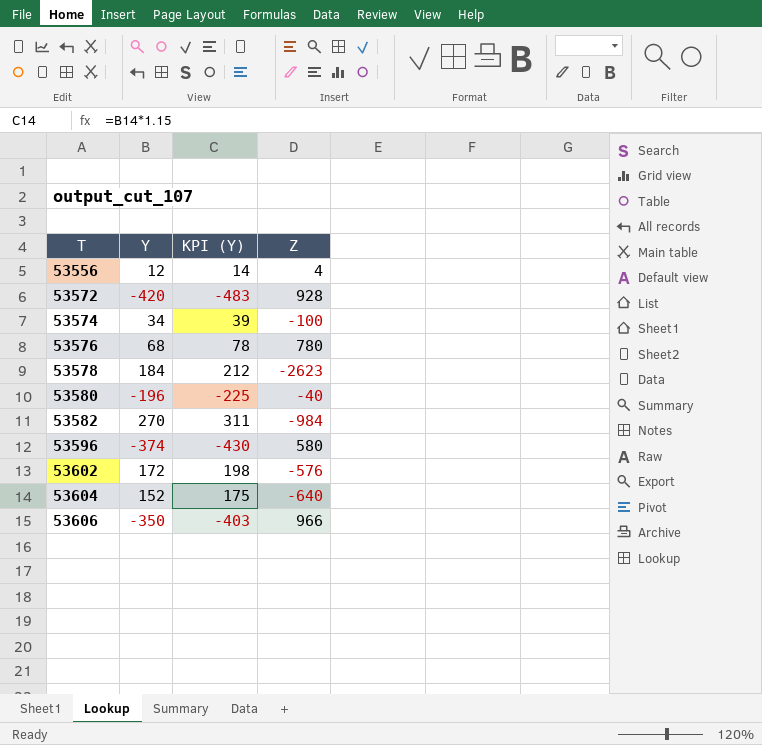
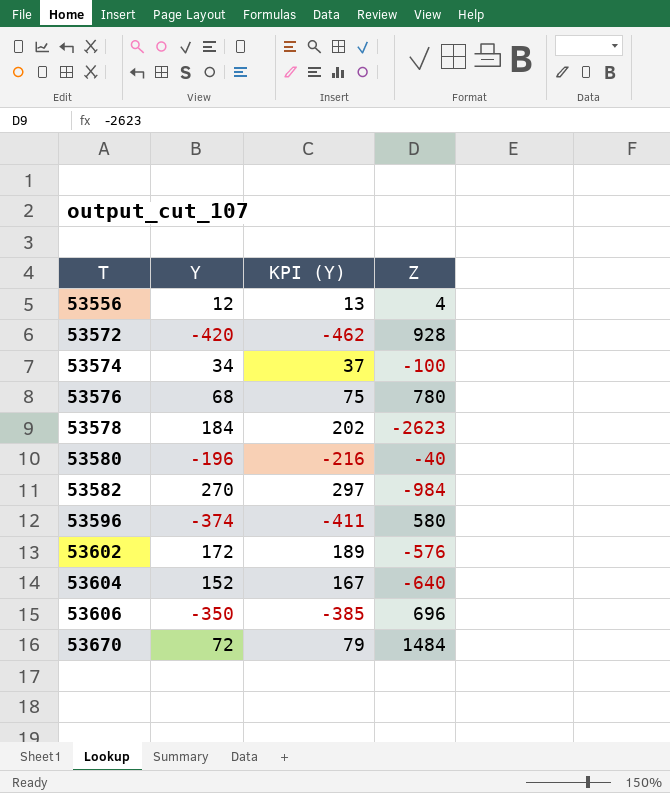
column KPI (Y) | formula: [Y] * 1.15 -> [Y] * 1.1
53606 | Z: 966 -> 696
row 53670: none -> 72 | 79 | 1484

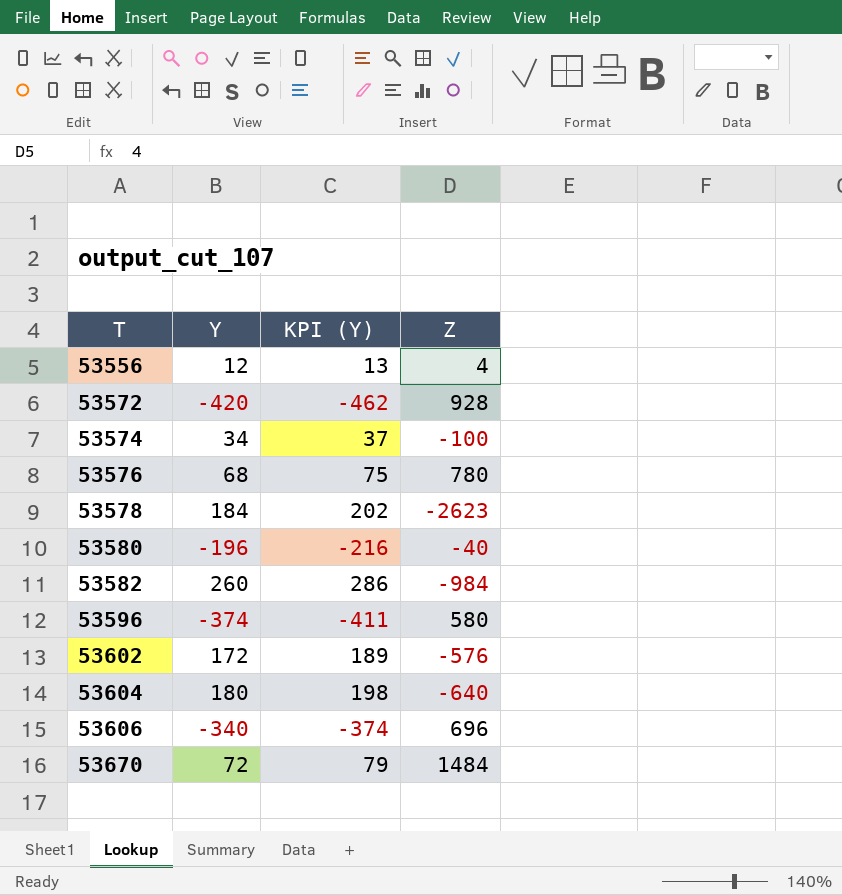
53582 | Y: 270 -> 260
53582 | KPI (Y): 297 -> 286
53604 | Y: 152 -> 180
53604 | KPI (Y): 167 -> 198
53606 | Y: -350 -> -340
53606 | KPI (Y): -385 -> -374

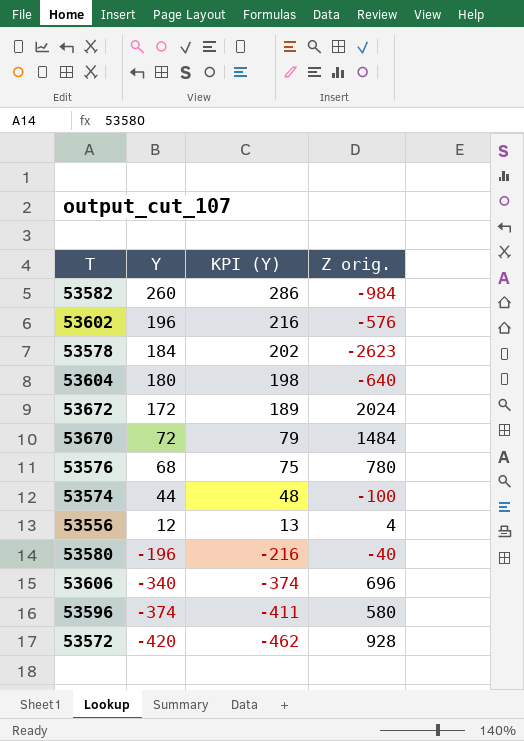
row order: T ascending -> Y descending
column name: Z -> Z orig.
53602 | Y: 172 -> 196
53602 | KPI (Y): 189 -> 216
row 53672: none -> 172 | 189 | 2024
53574 | Y: 34 -> 44
53574 | KPI (Y): 37 -> 48

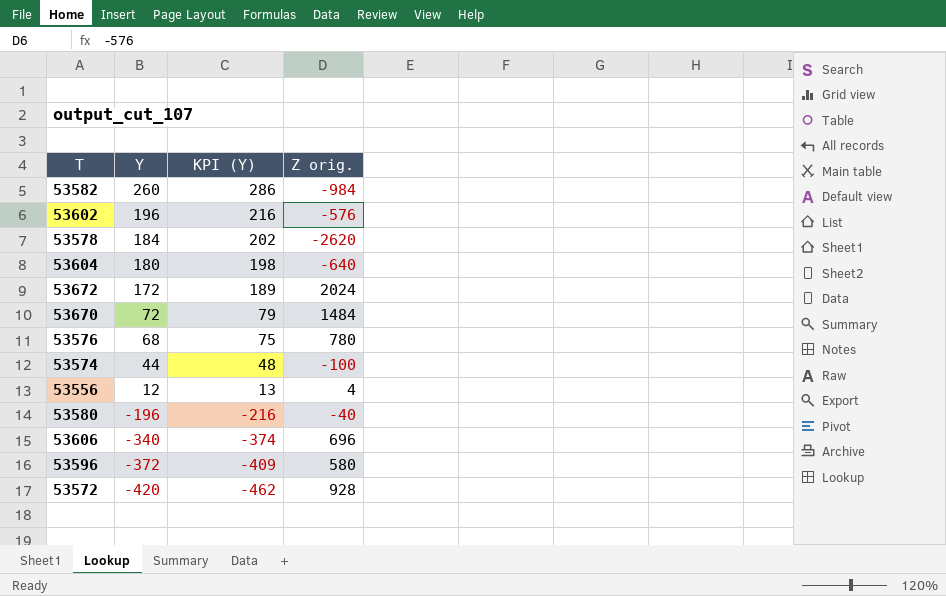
53578 | Z orig.: -2623 -> -2620
53596 | Y: -374 -> -372
53596 | KPI (Y): -411 -> -409

